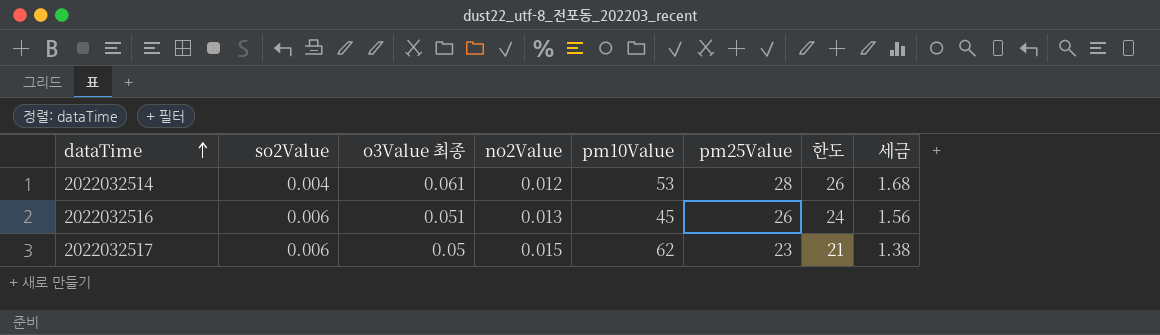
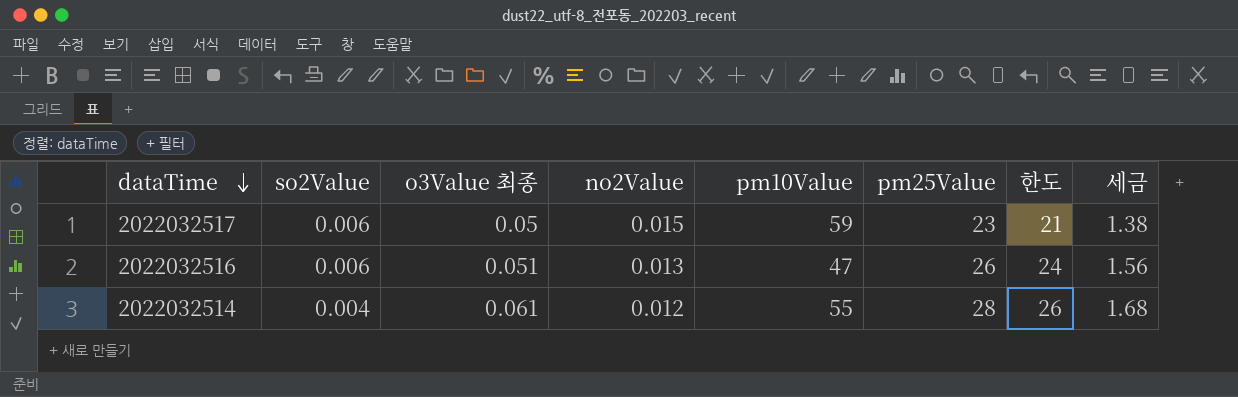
row order: dataTime ascending -> dataTime descending
2022032517 | pm10Value: 62 -> 59
2022032516 | pm10Value: 45 -> 47
2022032514 | pm10Value: 53 -> 55

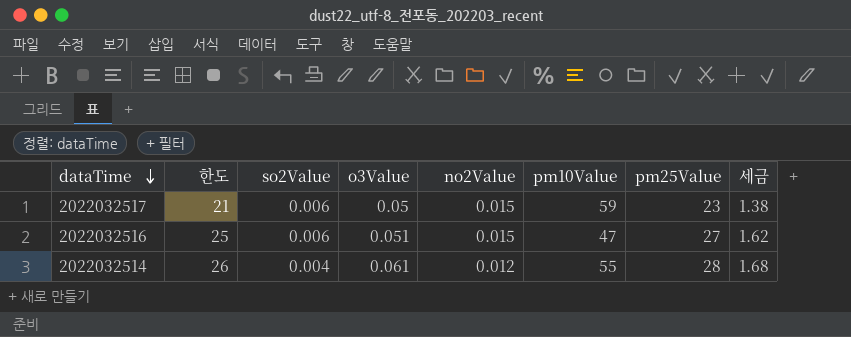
column 한도 | position: 7 -> 2
column name: o3Value 최종 -> o3Value
2022032516 | 한도: 24 -> 25
2022032516 | no2Value: 0.013 -> 0.015
2022032516 | pm25Value: 26 -> 27
2022032516 | 세금: 1.56 -> 1.62

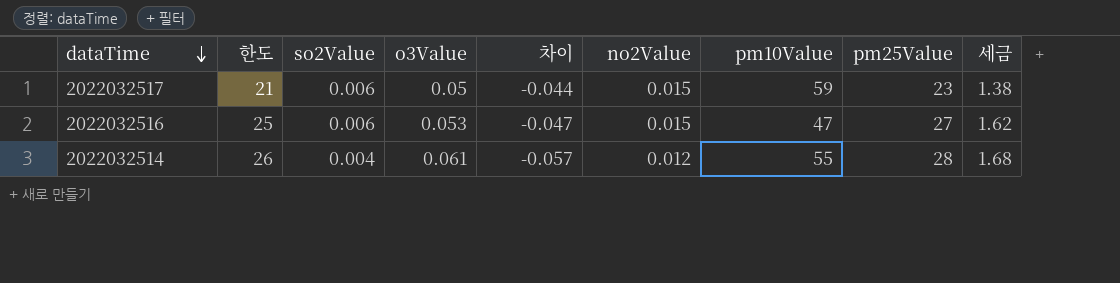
column 차이 | formula: none -> [so2Value] - [o3Value]
2022032516 | o3Value: 0.051 -> 0.053

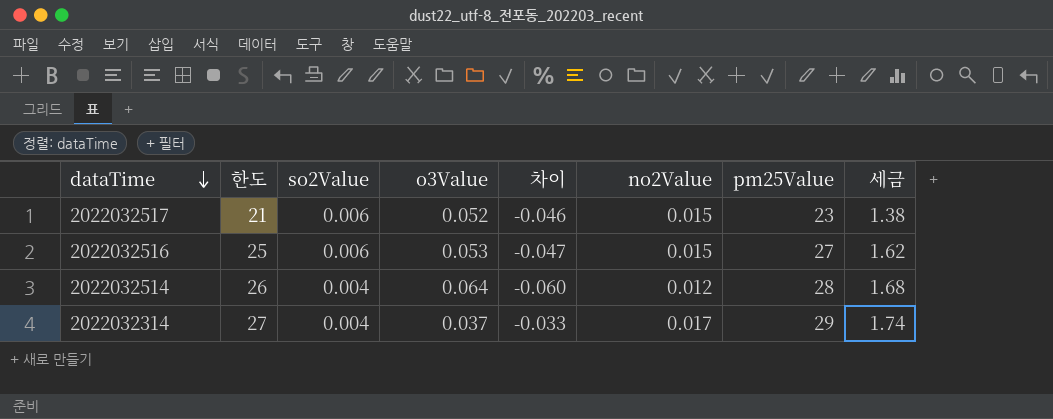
column pm10Value | position: 7 -> none
2022032517 | o3Value: 0.05 -> 0.052
2022032517 | 차이: -0.044 -> -0.046
2022032514 | o3Value: 0.061 -> 0.064
2022032514 | 차이: -0.057 -> -0.060
row 2022032314: none -> 27 | 0.004 | 0.037 | -0.033 | 0.017 | 29 | 1.74

